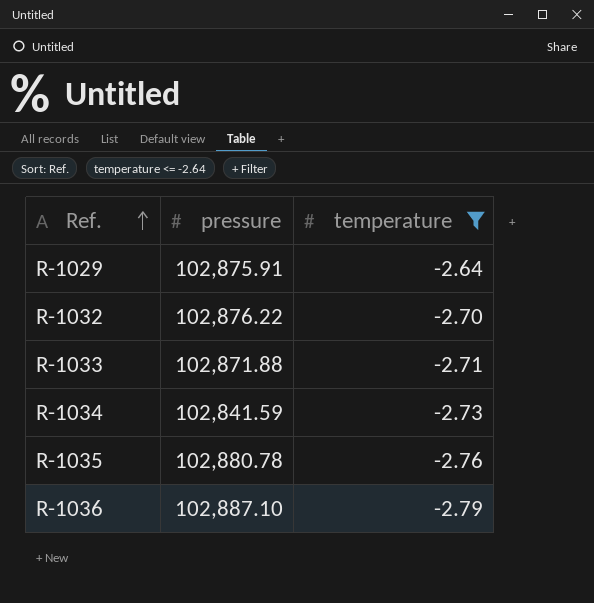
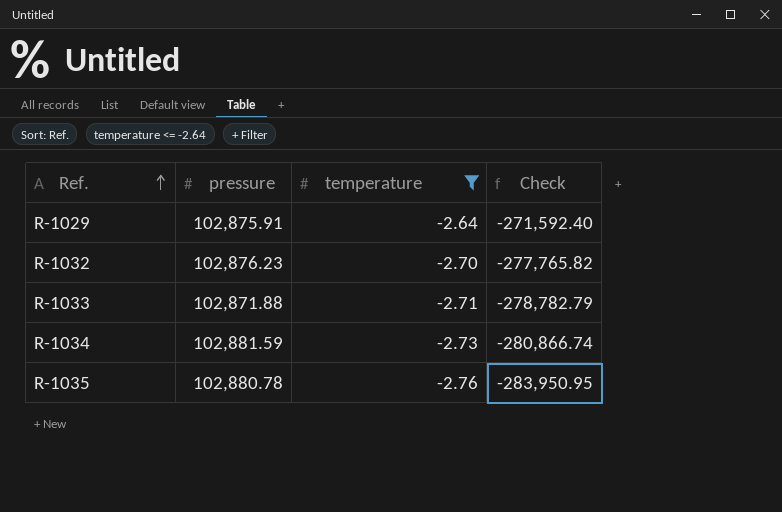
column Check | formula: none -> [pressure] * [temperature]
row R-1036: 102,887.10 | -2.79 -> none
R-1032 | pressure: 102,876.22 -> 102,876.23
R-1034 | pressure: 102,841.59 -> 102,881.59

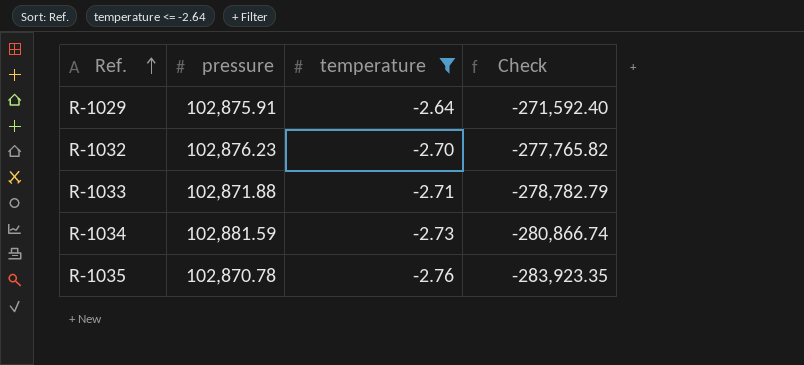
R-1035 | pressure: 102,880.78 -> 102,870.78
R-1035 | Check: -283,950.95 -> -283,923.35

